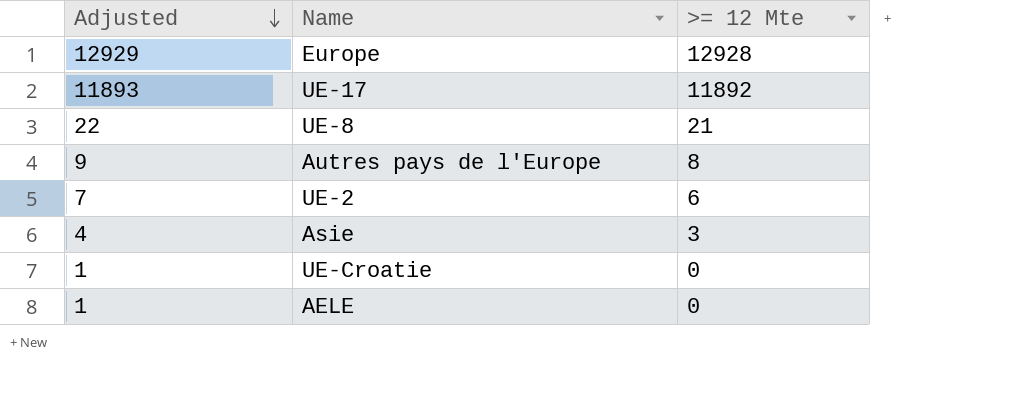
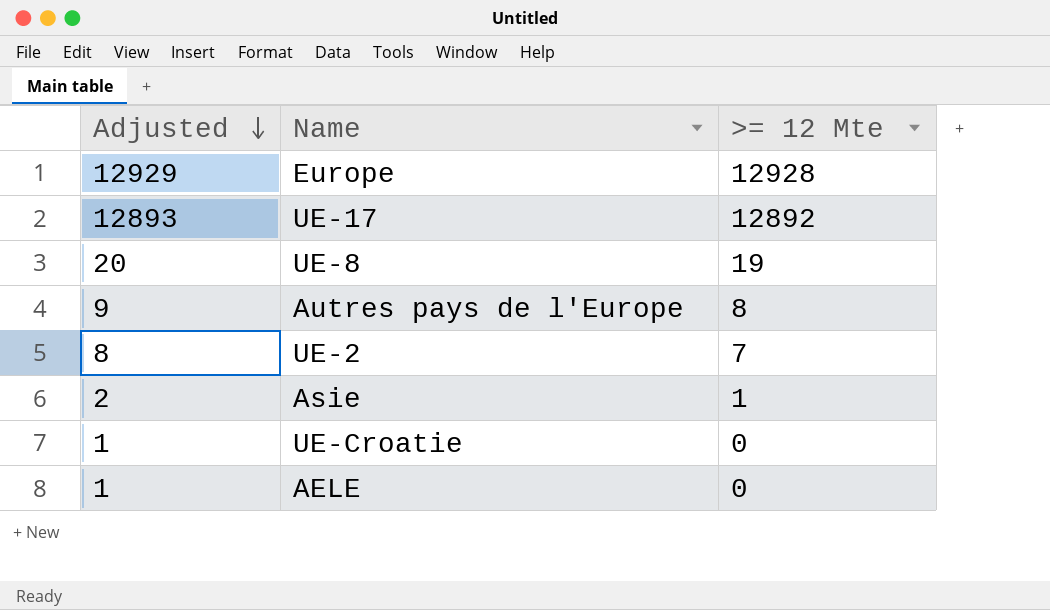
UE-17 | Adjusted: 11893 -> 12893
UE-17 | >= 12 Mte: 11892 -> 12892
UE-8 | Adjusted: 22 -> 20
UE-8 | >= 12 Mte: 21 -> 19
UE-2 | Adjusted: 7 -> 8
UE-2 | >= 12 Mte: 6 -> 7
Asie | Adjusted: 4 -> 2
Asie | >= 12 Mte: 3 -> 1

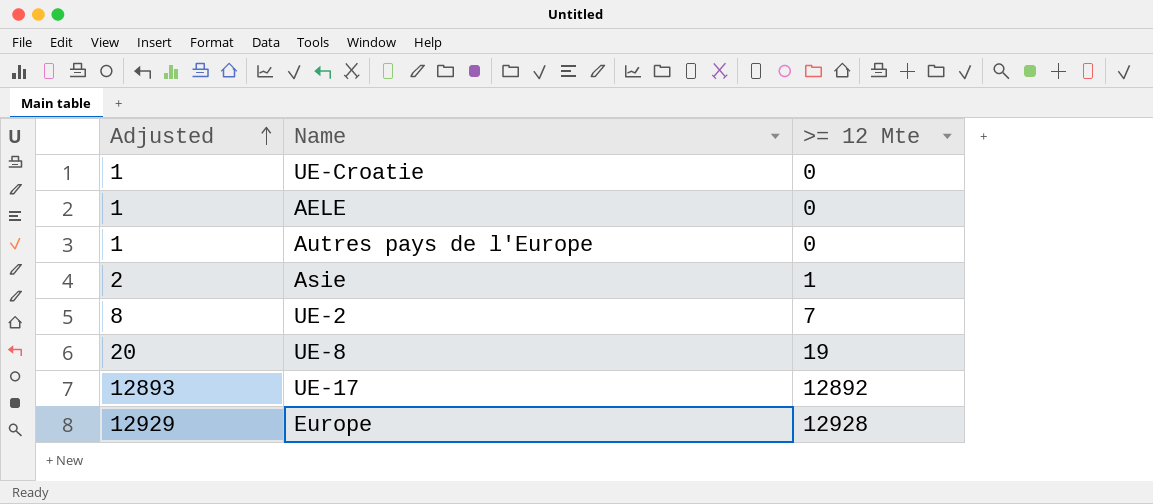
row order: Adjusted descending -> Adjusted ascending
Autres pays de l'Europe | Adjusted: 9 -> 1
Autres pays de l'Europe | >= 12 Mte: 8 -> 0

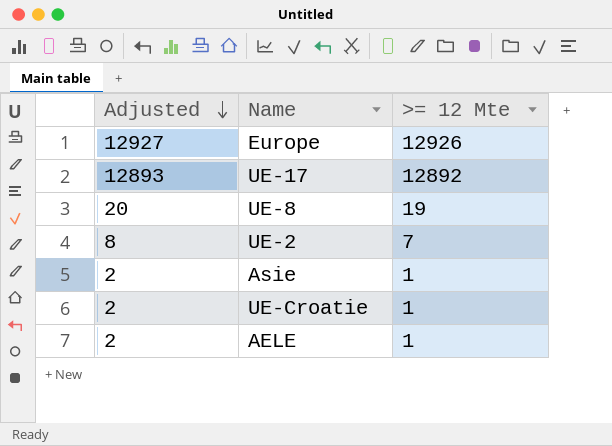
row order: Adjusted ascending -> Adjusted descending
row Autres pays de l'Europe: 1 | 0 -> none
Europe | Adjusted: 12929 -> 12927
Europe | >= 12 Mte: 12928 -> 12926
UE-Croatie | Adjusted: 1 -> 2
UE-Croatie | >= 12 Mte: 0 -> 1
AELE | Adjusted: 1 -> 2
AELE | >= 12 Mte: 0 -> 1

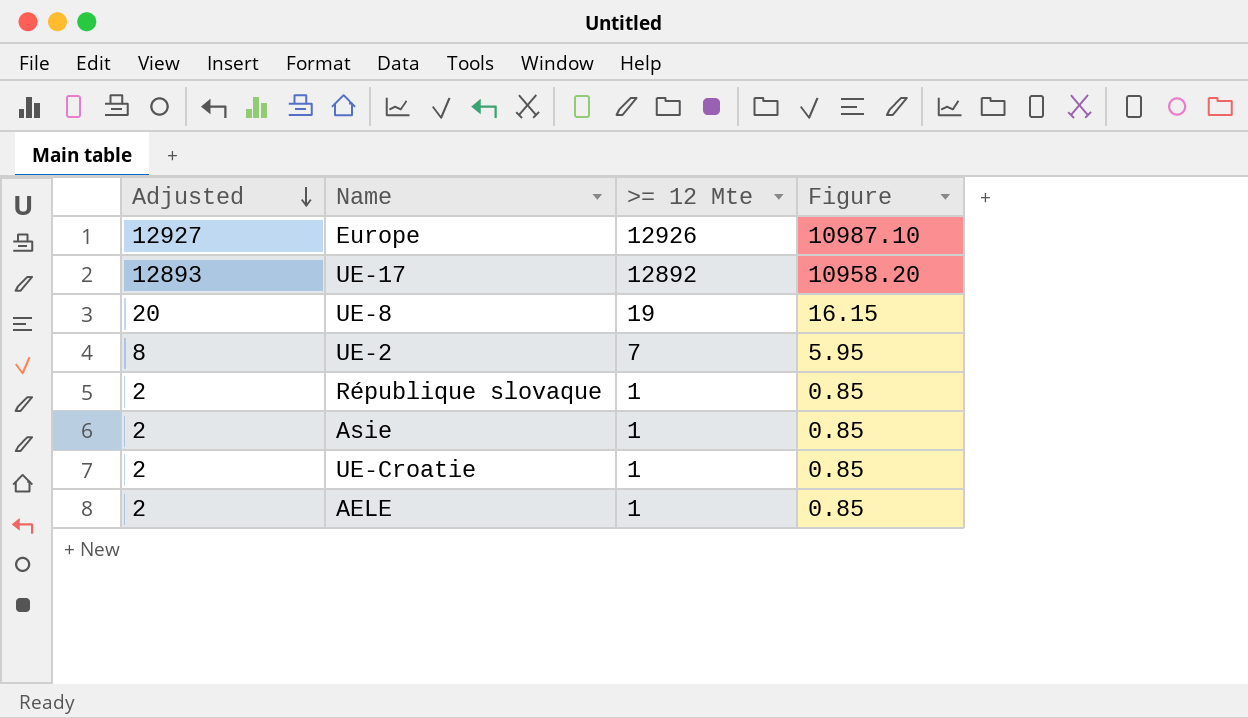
column Figure | formula: none -> [>= 12 Mte] * 0.85
row République slovaque: none -> 2 | 1 | 0.85

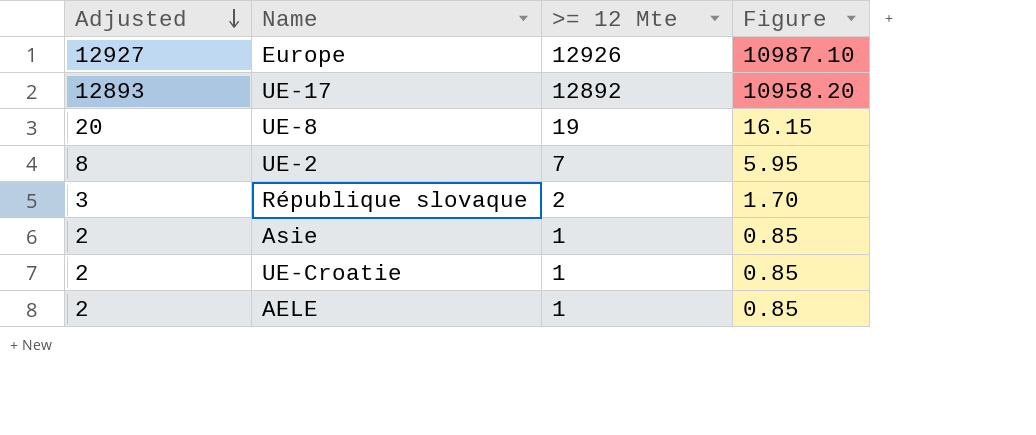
République slovaque | Adjusted: 2 -> 3
République slovaque | >= 12 Mte: 1 -> 2
République slovaque | Figure: 0.85 -> 1.70

